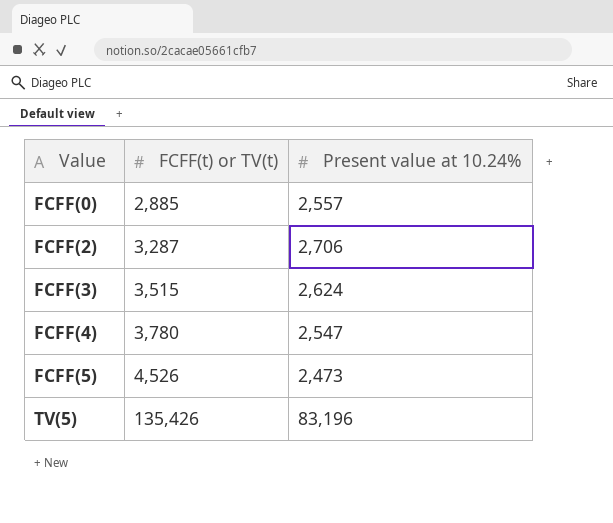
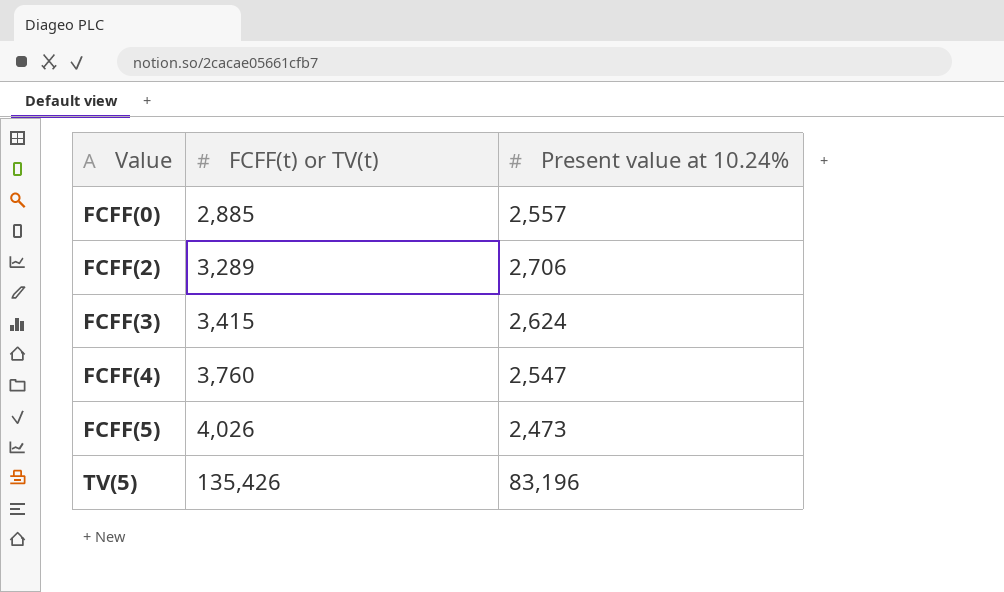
FCFF(2) | FCFF(t) or TV(t): 3,287 -> 3,289
FCFF(3) | FCFF(t) or TV(t): 3,515 -> 3,415
FCFF(4) | FCFF(t) or TV(t): 3,780 -> 3,760
FCFF(5) | FCFF(t) or TV(t): 4,526 -> 4,026

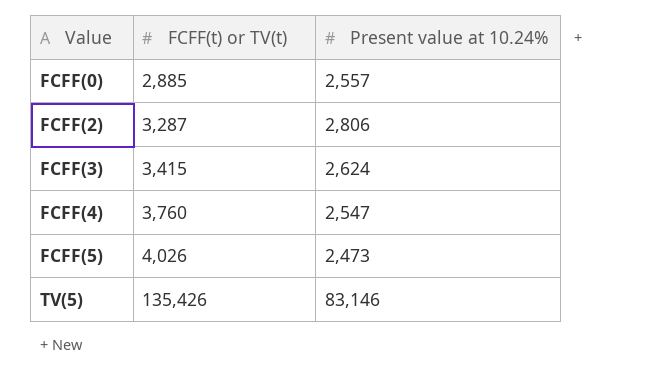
FCFF(2) | FCFF(t) or TV(t): 3,289 -> 3,287
FCFF(2) | Present value at 10.24%: 2,706 -> 2,806
TV(5) | Present value at 10.24%: 83,196 -> 83,146

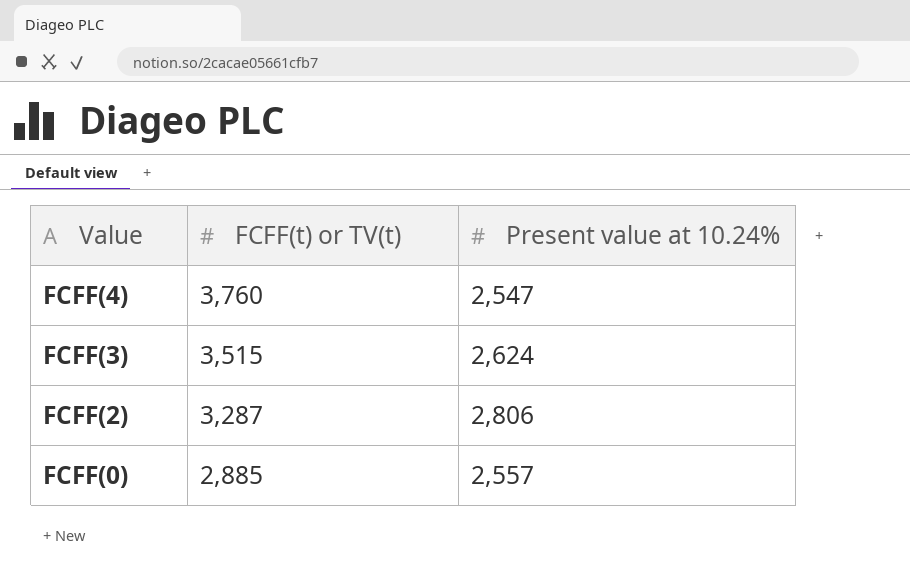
row order: Value ascending -> Value descending
row FCFF(5): 4,026 | 2,473 -> none
row TV(5): 135,426 | 83,146 -> none
FCFF(3) | FCFF(t) or TV(t): 3,415 -> 3,515

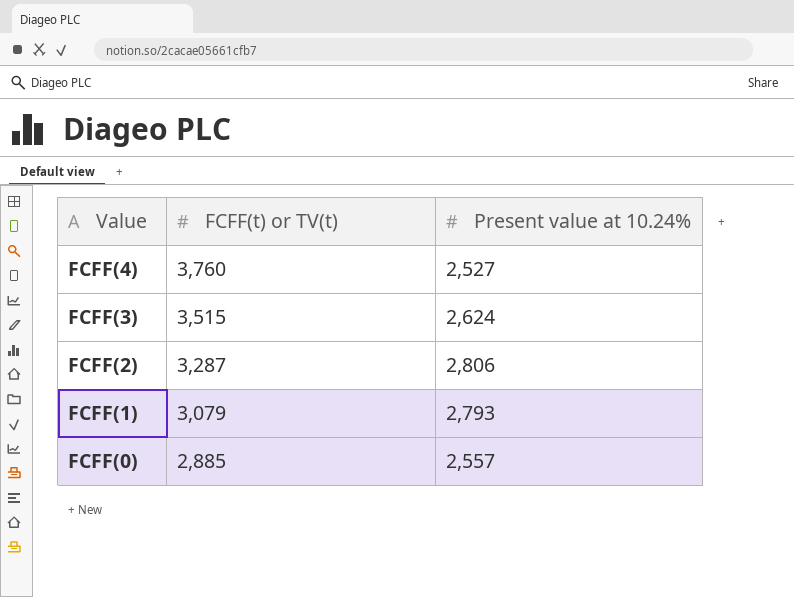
FCFF(4) | Present value at 10.24%: 2,547 -> 2,527
row FCFF(1): none -> 3,079 | 2,793

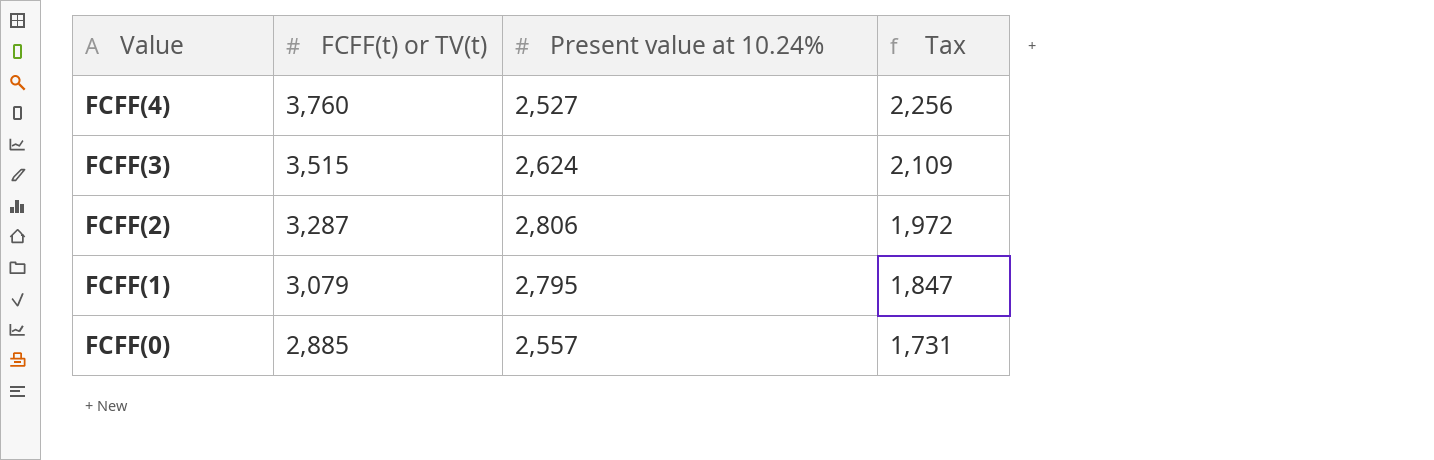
column Tax | formula: none -> [FCFF(t) or TV(t)] * 0.6
FCFF(1) | Present value at 10.24%: 2,793 -> 2,795

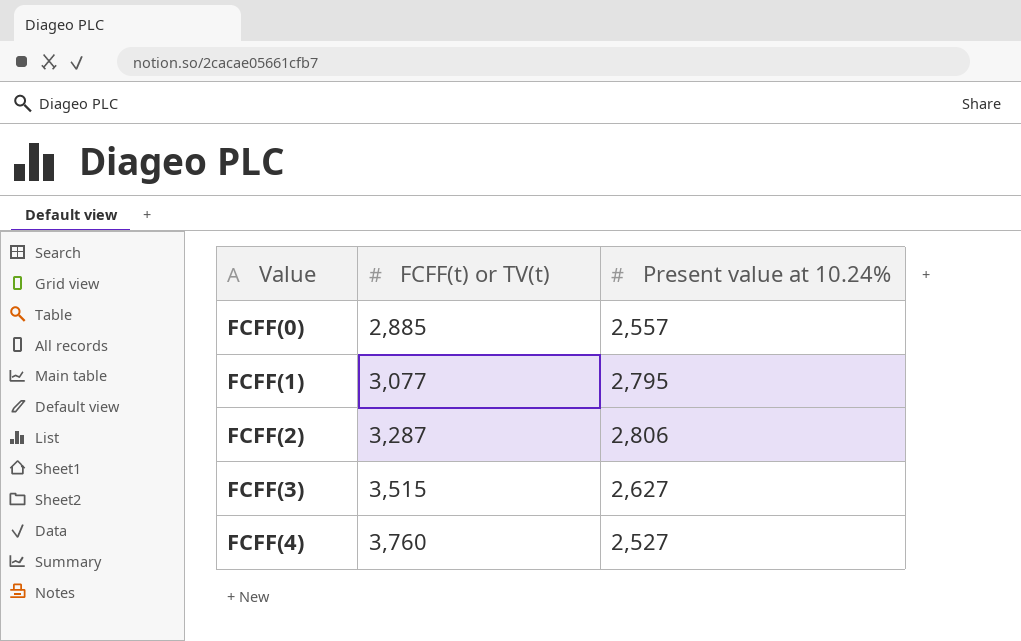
row order: Value descending -> Value ascending
column Tax | formula: [FCFF(t) or TV(t)] * 0.6 -> none
FCFF(1) | FCFF(t) or TV(t): 3,079 -> 3,077
FCFF(3) | Present value at 10.24%: 2,624 -> 2,627

